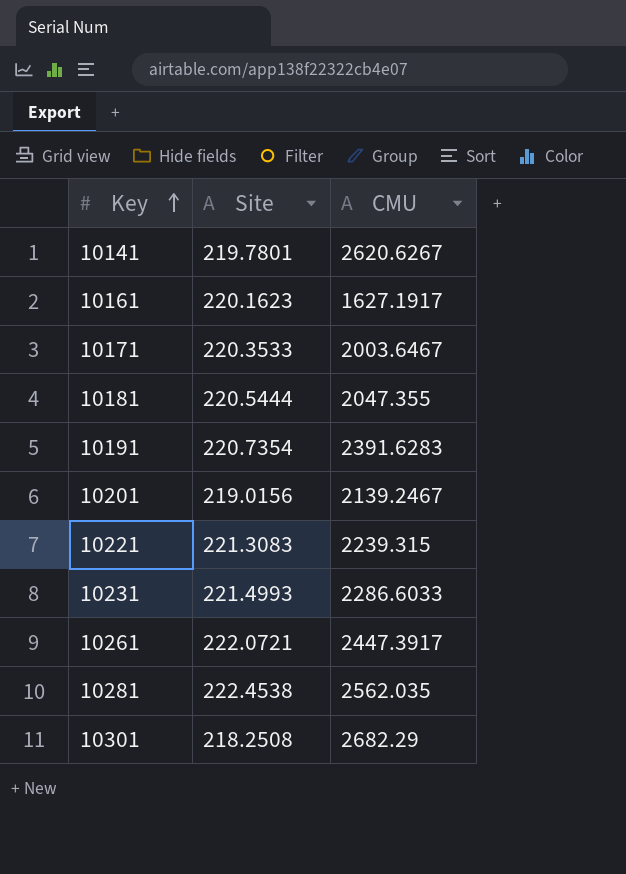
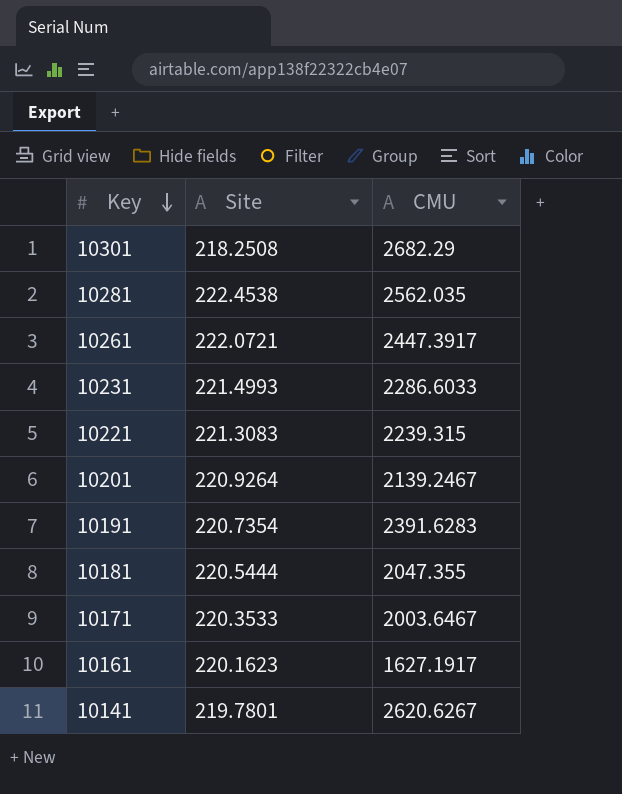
row order: Key ascending -> Key descending
10201 | Site: 219.0156 -> 220.9264

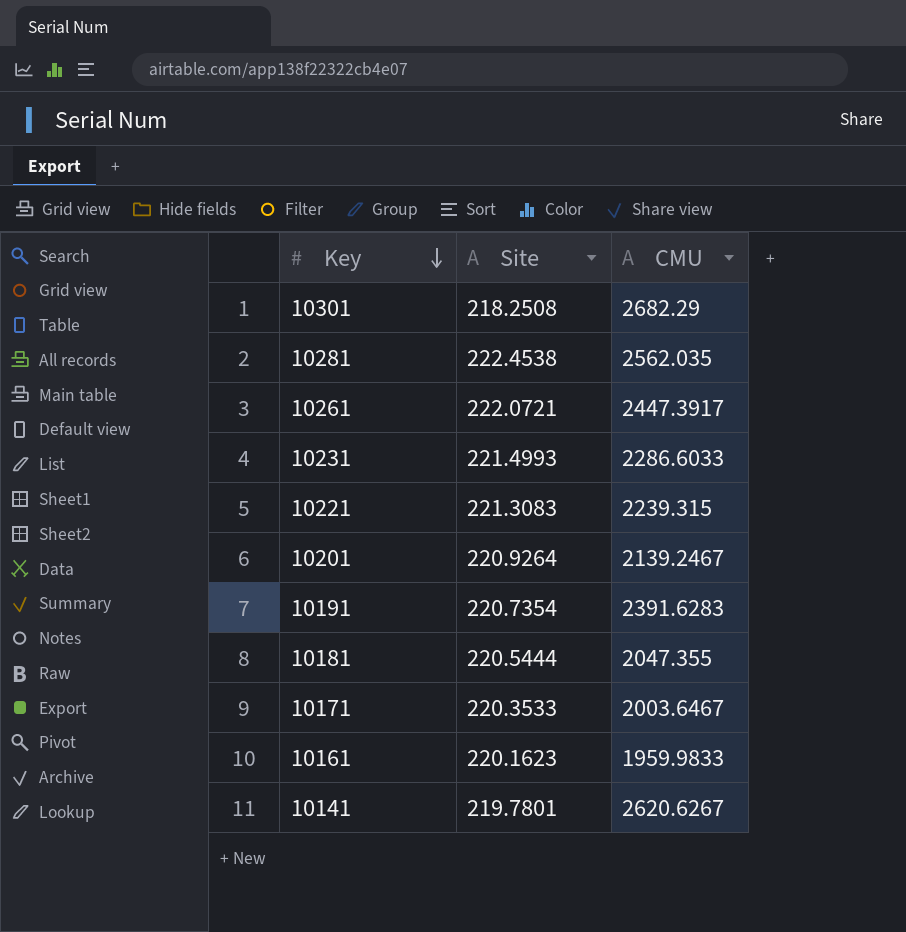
10161 | CMU: 1627.1917 -> 1959.9833

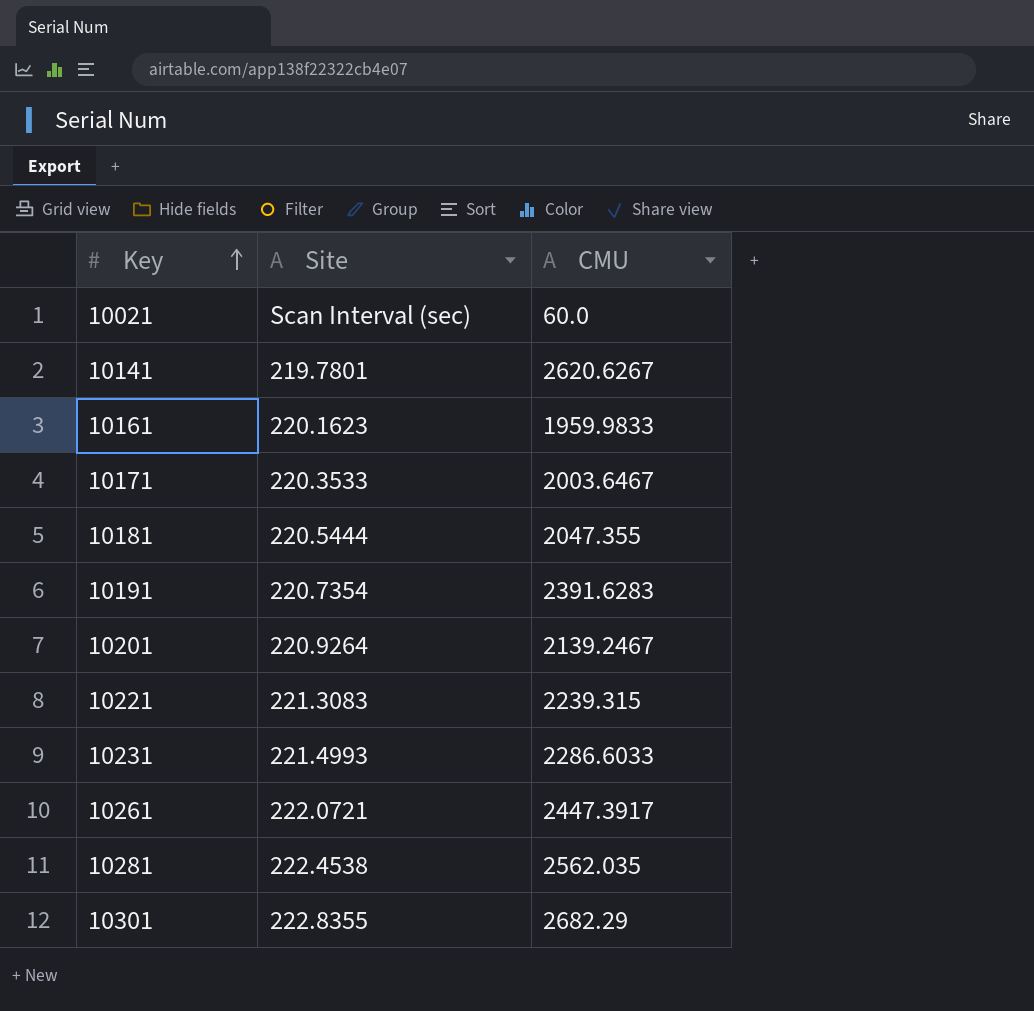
row order: Key descending -> Key ascending
row 10021: none -> Scan Interval (sec) | 60.0
10301 | Site: 218.2508 -> 222.8355

